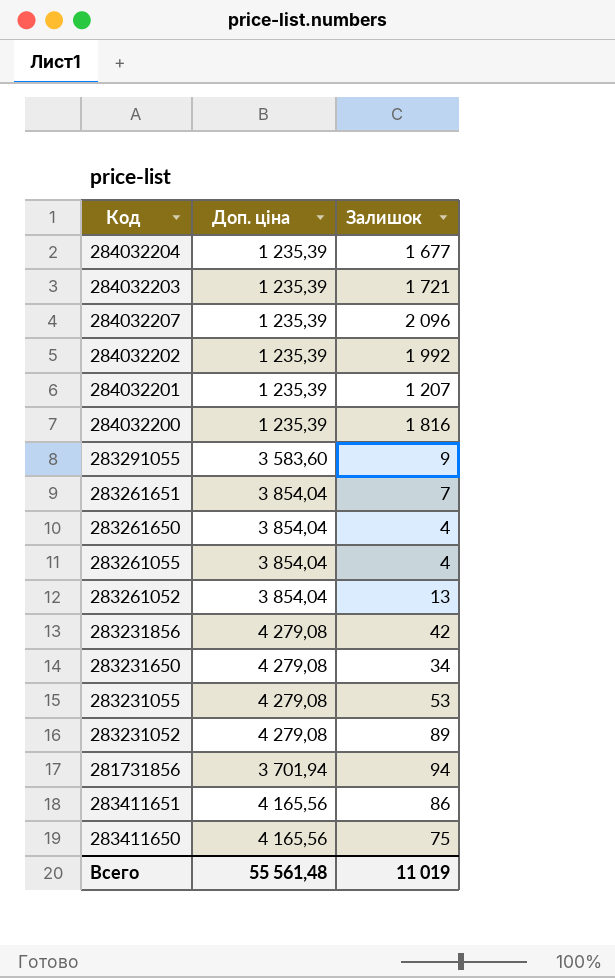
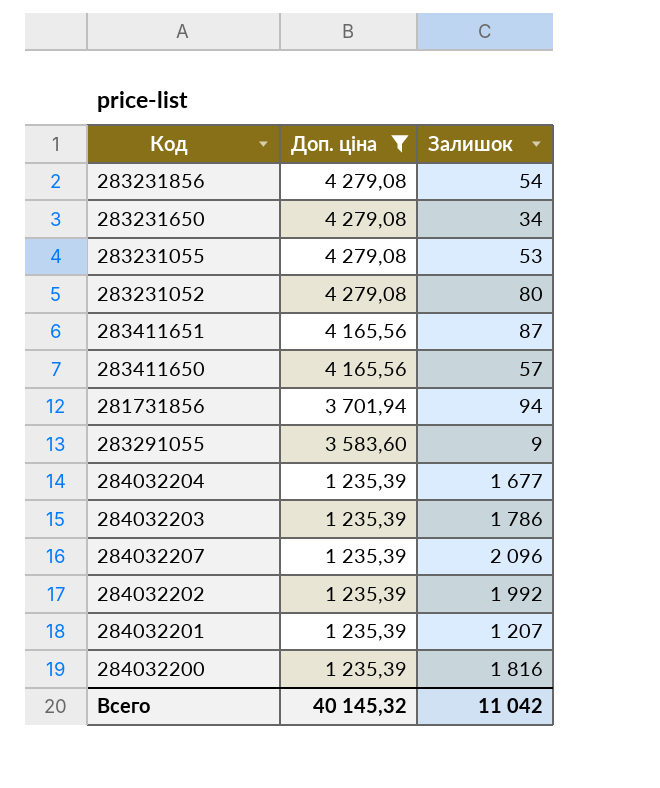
filter: none -> Доп. ціна != 3 854,04
row order: none -> Доп. ціна descending
283231856 | Залишок: 42 -> 54
283231052 | Залишок: 89 -> 80
283411651 | Залишок: 86 -> 87
283411650 | Залишок: 75 -> 57
284032203 | Залишок: 1 721 -> 1 786
Всего | Доп. ціна: 55 561,48 -> 40 145,32
Всего | Залишок: 11 019 -> 11 042

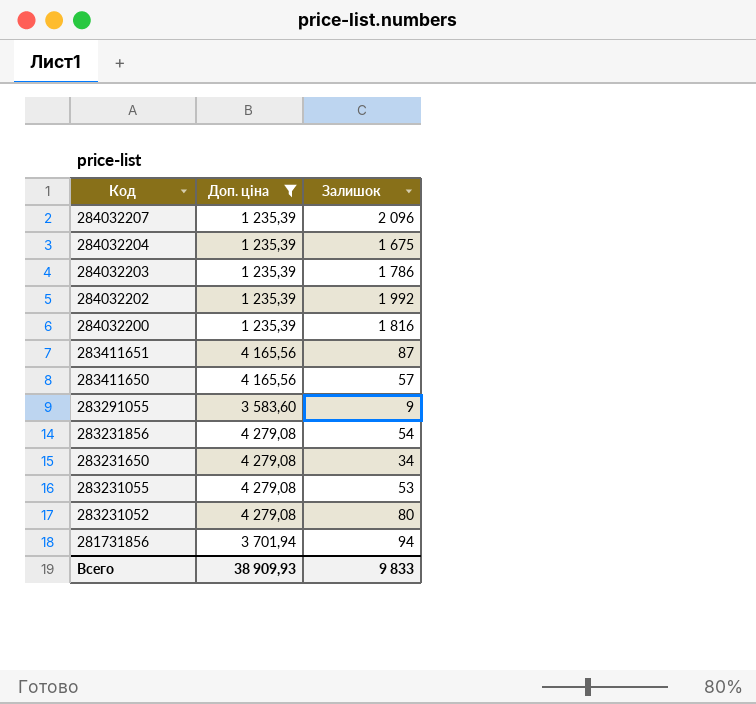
row order: Доп. ціна descending -> Код descending
row 284032201: 1 235,39 | 1 207 -> none
284032204 | Залишок: 1 677 -> 1 675
Всего | Доп. ціна: 40 145,32 -> 38 909,93
Всего | Залишок: 11 042 -> 9 833

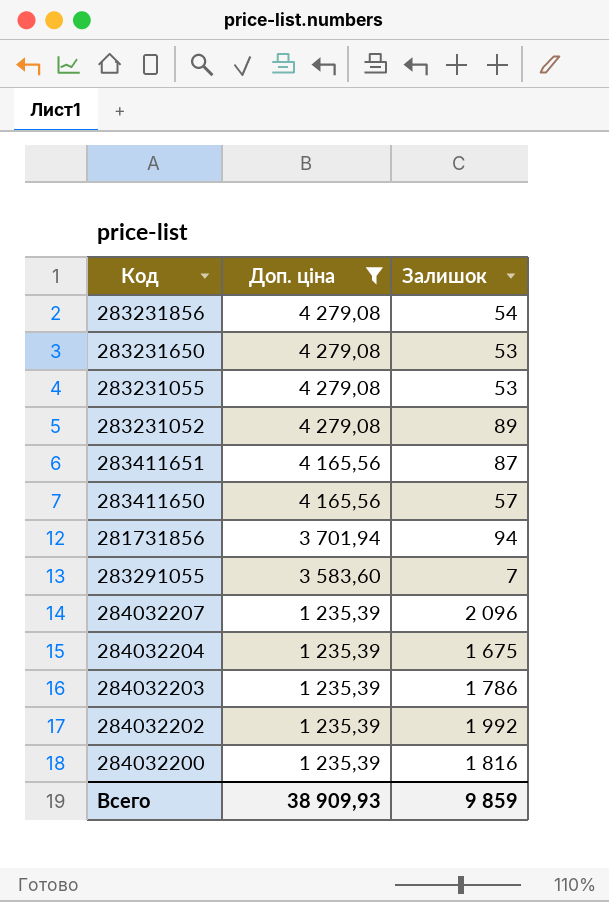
row order: Код descending -> Доп. ціна descending
283231650 | Залишок: 34 -> 53
283231052 | Залишок: 80 -> 89
283291055 | Залишок: 9 -> 7
Всего | Залишок: 9 833 -> 9 859

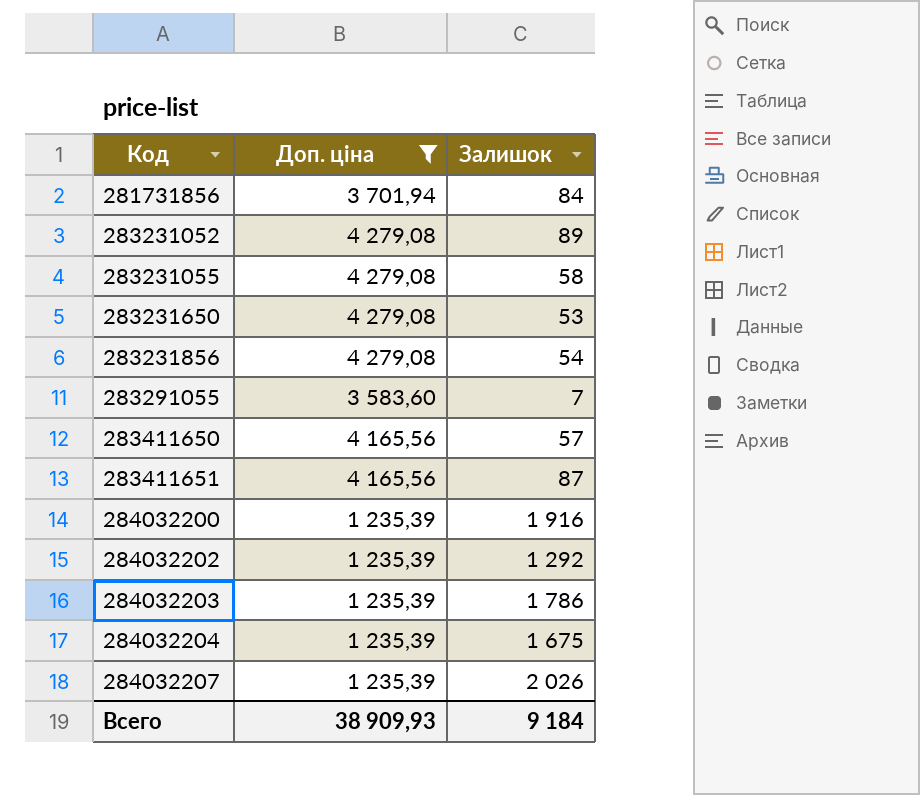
row order: Доп. ціна descending -> Код ascending
281731856 | Залишок: 94 -> 84
283231055 | Залишок: 53 -> 58
284032200 | Залишок: 1 816 -> 1 916
284032202 | Залишок: 1 992 -> 1 292
284032207 | Залишок: 2 096 -> 2 026
Всего | Залишок: 9 859 -> 9 184

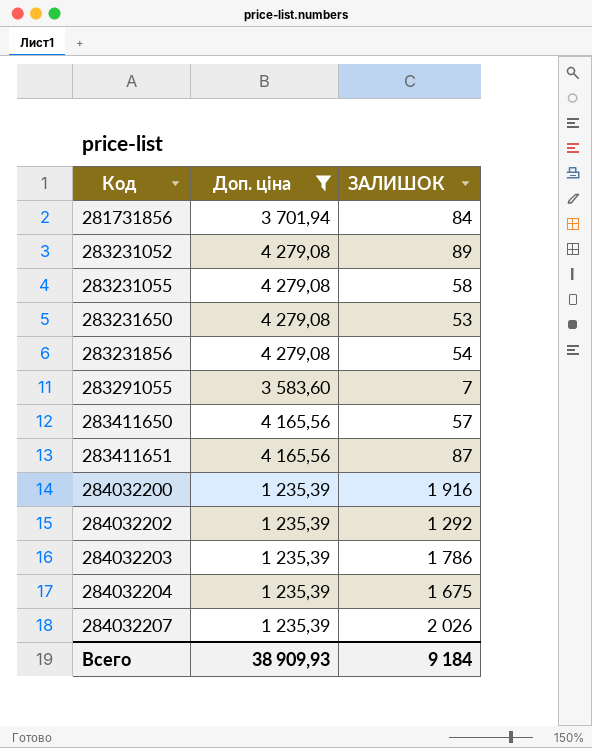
column name: Залишок -> ЗАЛИШОК

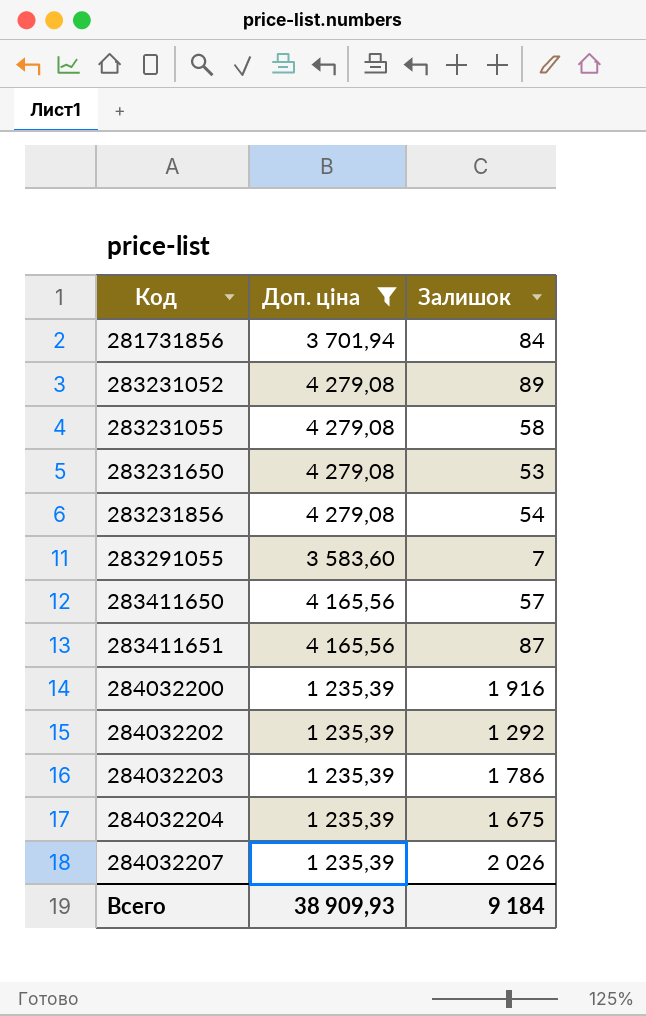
column name: ЗАЛИШОК -> Залишок

